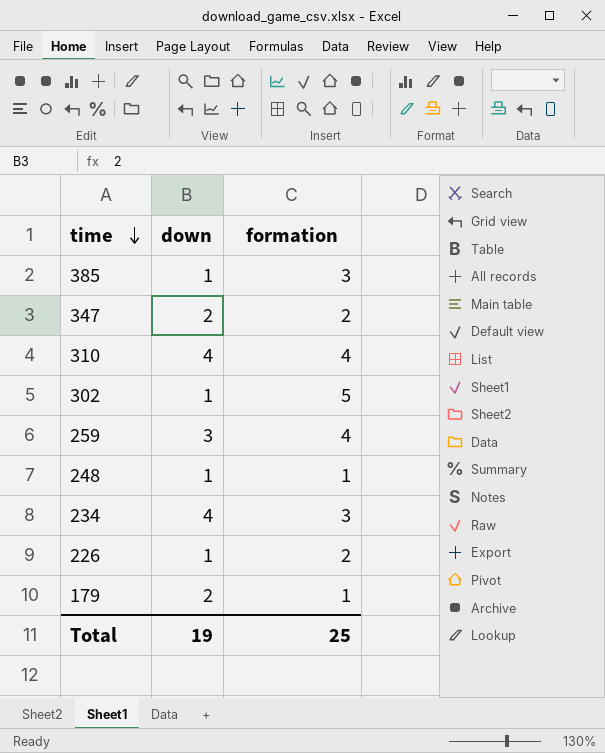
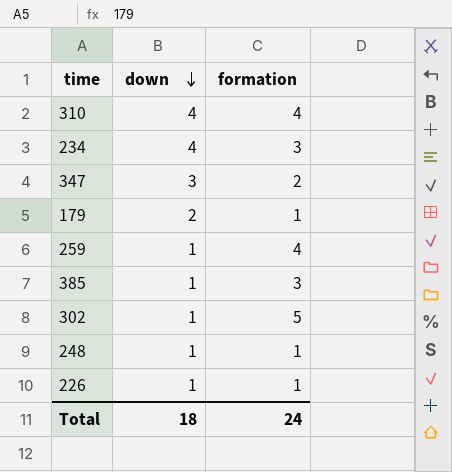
row order: time descending -> down descending
347 | down: 2 -> 3
259 | down: 3 -> 1
226 | formation: 2 -> 1
Total | down: 19 -> 18
Total | formation: 25 -> 24

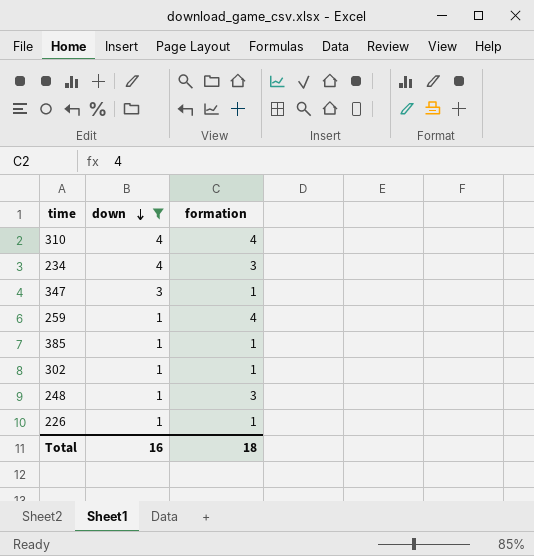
filter: none -> down != 2
347 | formation: 2 -> 1
385 | formation: 3 -> 1
302 | formation: 5 -> 1
248 | formation: 1 -> 3
Total | down: 18 -> 16
Total | formation: 24 -> 18

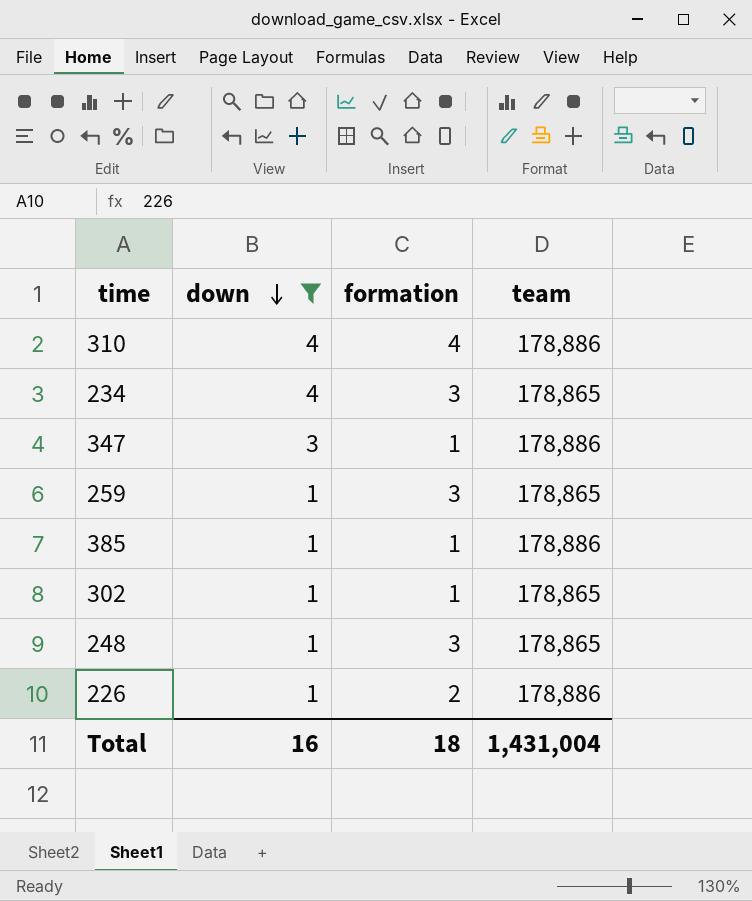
column team | position: none -> 4
259 | formation: 4 -> 3
226 | formation: 1 -> 2

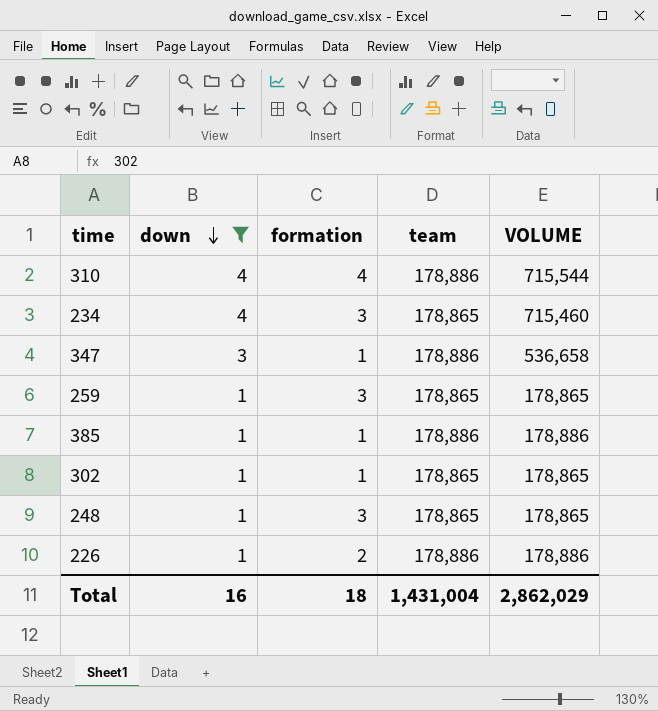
column VOLUME | formula: none -> [down] * [team]

